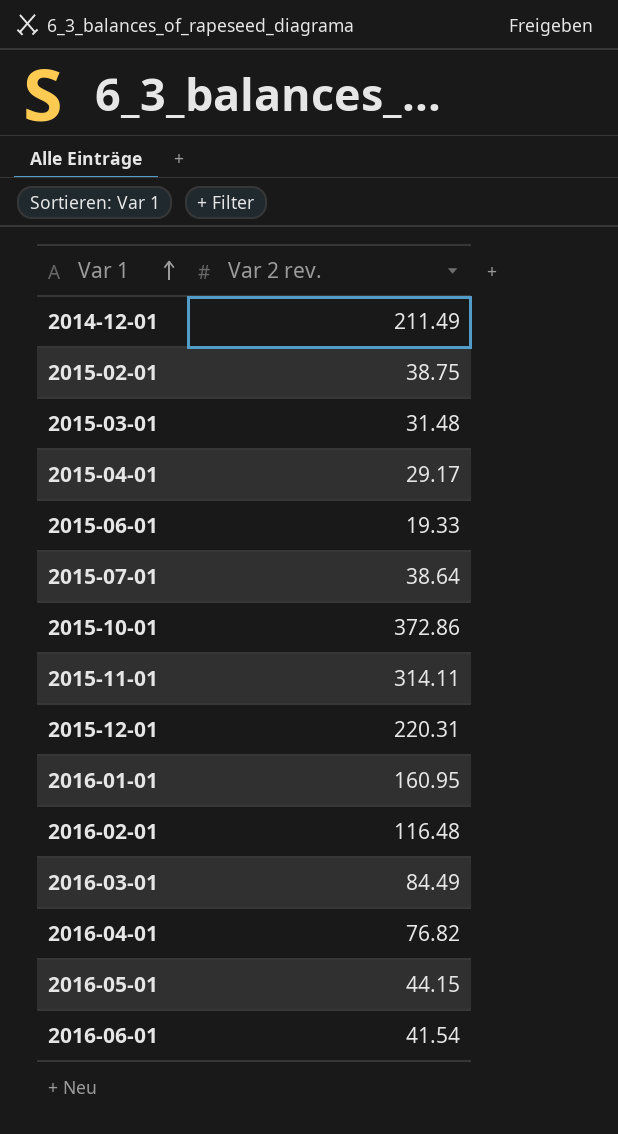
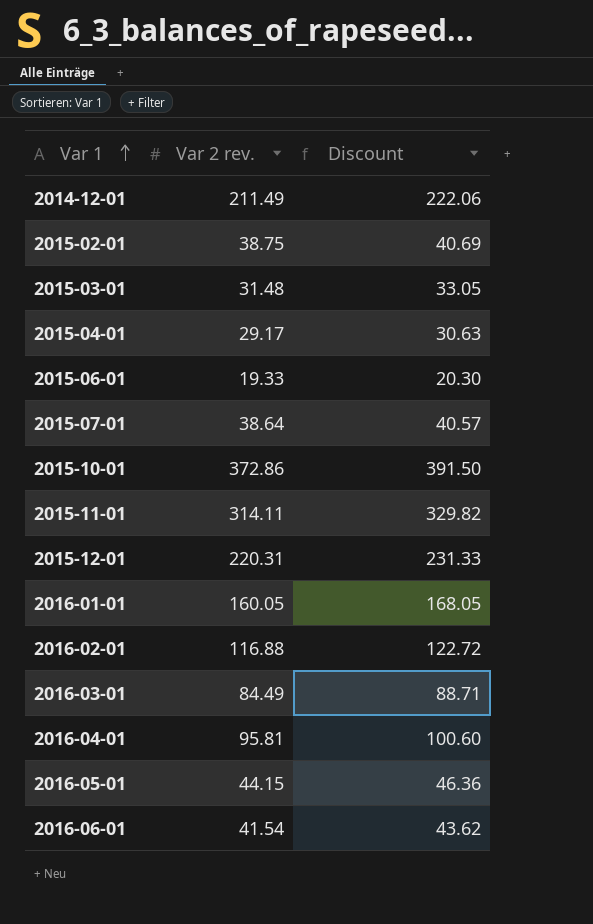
column Discount | formula: none -> [Var 2 rev.] * 1.05
2016-01-01 | Var 2 rev.: 160.95 -> 160.05
2016-02-01 | Var 2 rev.: 116.48 -> 116.88
2016-04-01 | Var 2 rev.: 76.82 -> 95.81

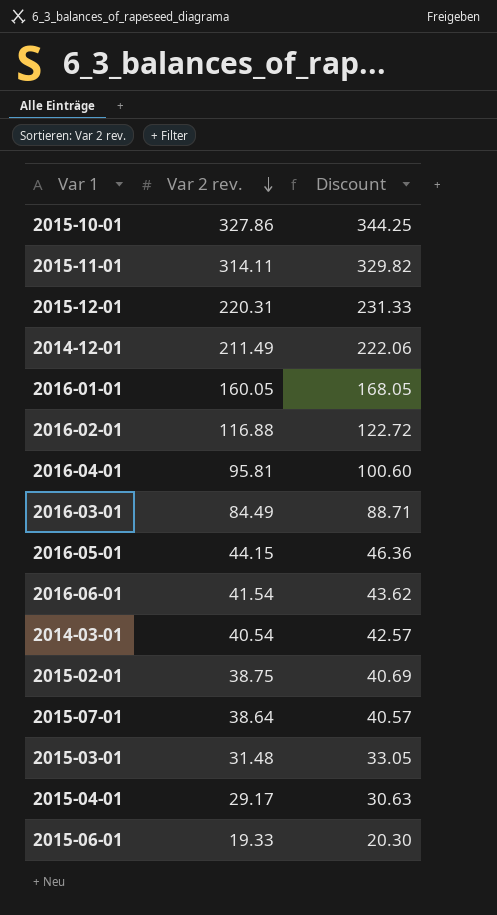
row order: Var 1 ascending -> Var 2 rev. descending
2015-10-01 | Var 2 rev.: 372.86 -> 327.86
2015-10-01 | Discount: 391.50 -> 344.25
row 2014-03-01: none -> 40.54 | 42.57

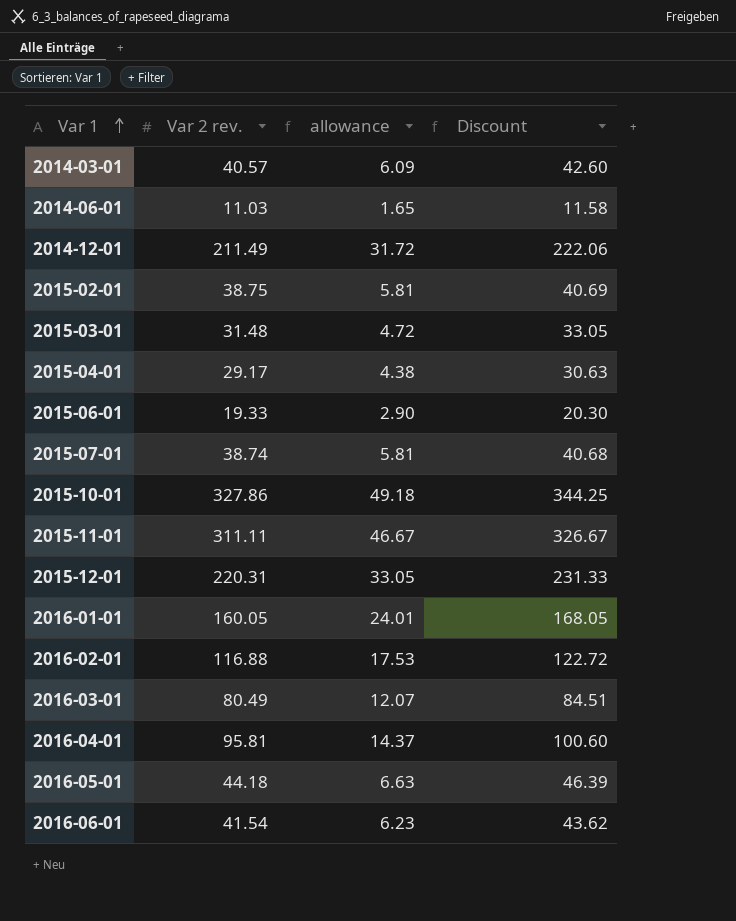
row order: Var 2 rev. descending -> Var 1 ascending
column allowance | formula: none -> [Var 2 rev.] * 0.15
2014-03-01 | Var 2 rev.: 40.54 -> 40.57
2014-03-01 | Discount: 42.57 -> 42.60
row 2014-06-01: none -> 11.03 | 1.65 | 11.58
2015-07-01 | Var 2 rev.: 38.64 -> 38.74
2015-07-01 | Discount: 40.57 -> 40.68
2015-11-01 | Var 2 rev.: 314.11 -> 311.11
2015-11-01 | Discount: 329.82 -> 326.67
2016-03-01 | Var 2 rev.: 84.49 -> 80.49
2016-03-01 | Discount: 88.71 -> 84.51
2016-05-01 | Var 2 rev.: 44.15 -> 44.18
2016-05-01 | Discount: 46.36 -> 46.39

